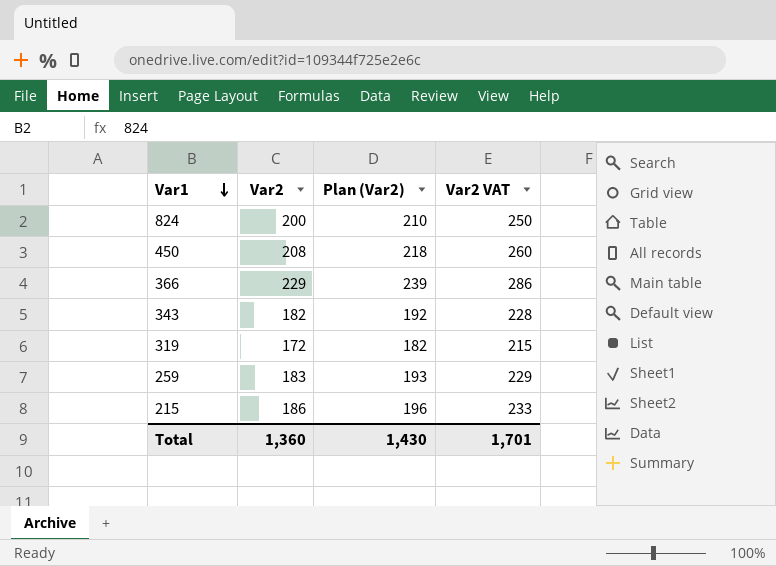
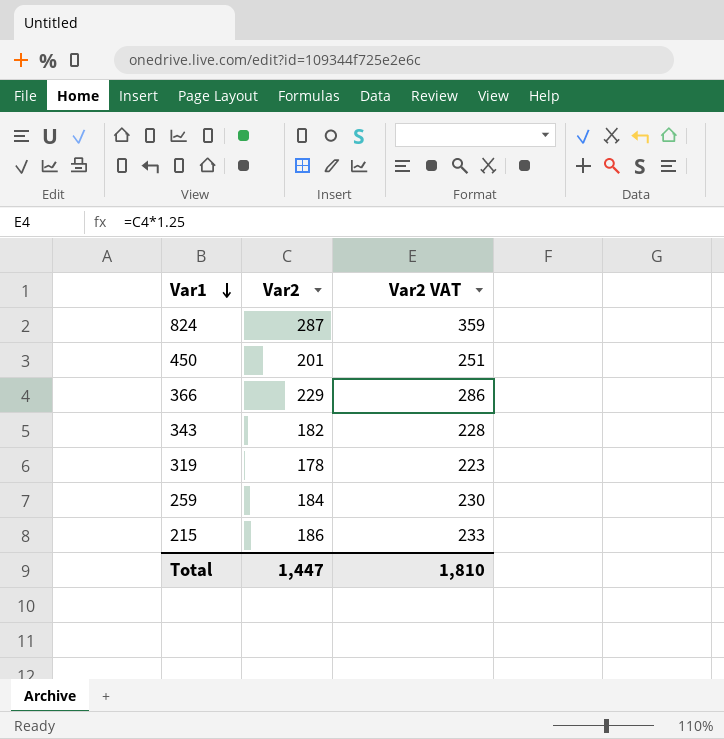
column Plan (Var2) | formula: [Var2] + 10 -> none
824 | Var2: 200 -> 287
824 | Var2 VAT: 250 -> 359
450 | Var2: 208 -> 201
450 | Var2 VAT: 260 -> 251
319 | Var2: 172 -> 178
319 | Var2 VAT: 215 -> 223
259 | Var2: 183 -> 184
259 | Var2 VAT: 229 -> 230
Total | Var2: 1,360 -> 1,447
Total | Var2 VAT: 1,701 -> 1,810

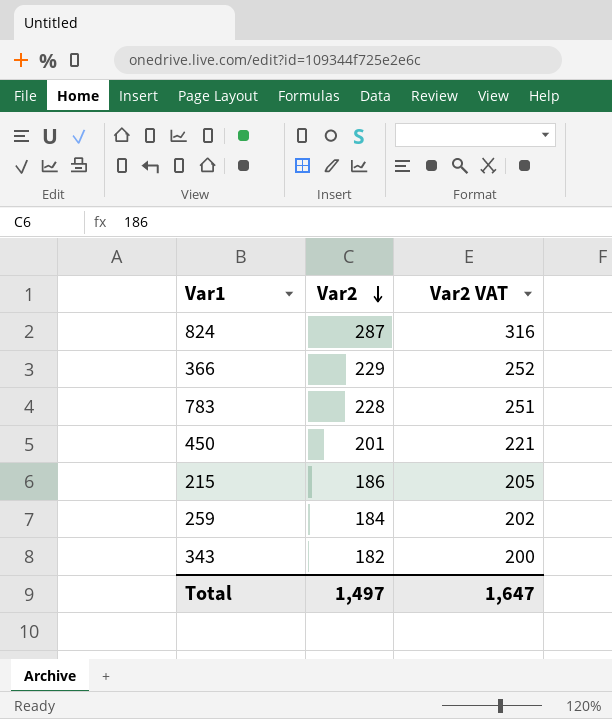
row order: Var1 descending -> Var2 descending
column Var2 VAT | formula: [Var2] * 1.25 -> [Var2] * 1.1
row 319: 178 | 223 -> none
row 783: none -> 228 | 251
Total | Var2: 1,447 -> 1,497
Total | Var2 VAT: 1,810 -> 1,647

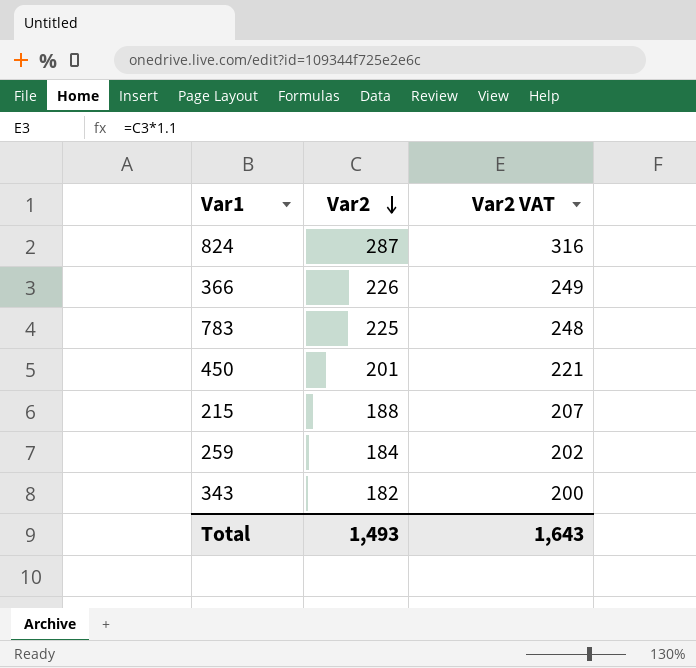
366 | Var2: 229 -> 226
366 | Var2 VAT: 252 -> 249
783 | Var2: 228 -> 225
783 | Var2 VAT: 251 -> 248
215 | Var2: 186 -> 188
215 | Var2 VAT: 205 -> 207
Total | Var2: 1,497 -> 1,493
Total | Var2 VAT: 1,647 -> 1,643

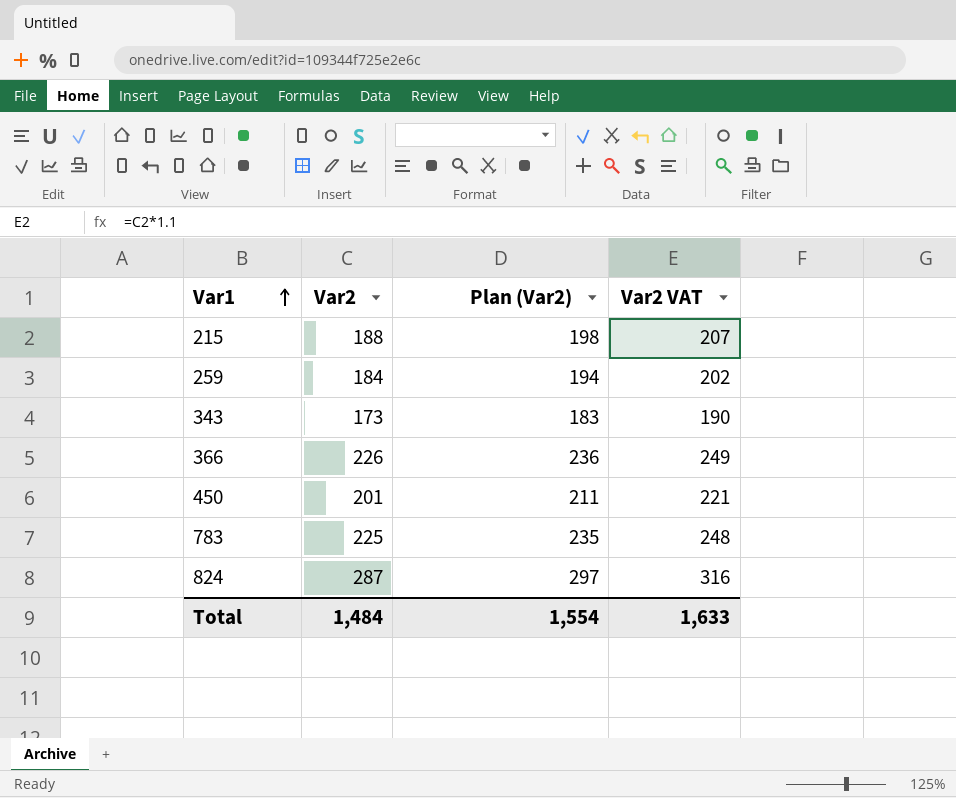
row order: Var2 descending -> Var1 ascending
column Plan (Var2) | formula: none -> [Var2] + 10
343 | Var2: 182 -> 173
343 | Var2 VAT: 200 -> 190
Total | Var2: 1,493 -> 1,484
Total | Var2 VAT: 1,643 -> 1,633

